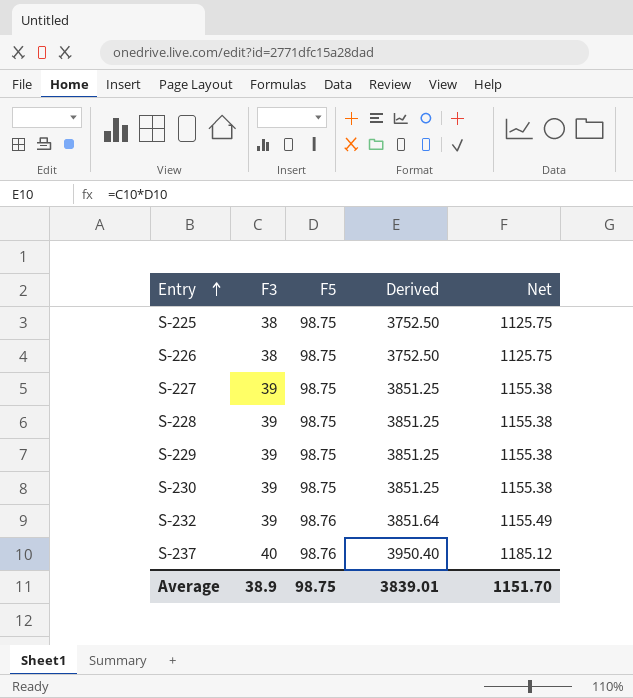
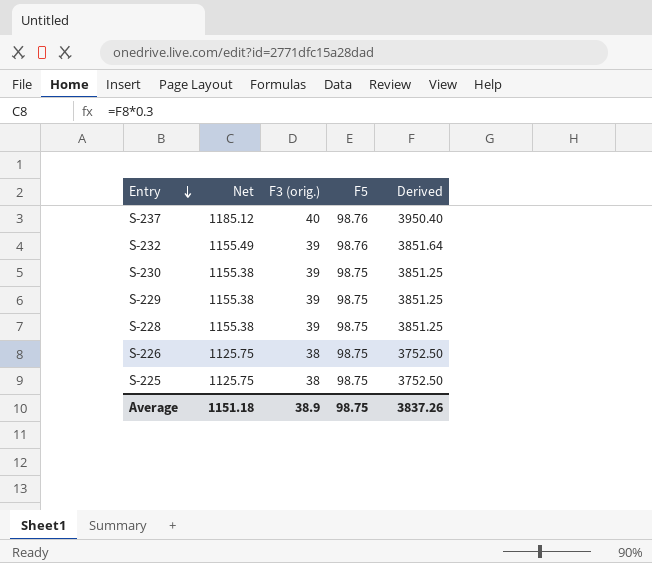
row order: Entry ascending -> Entry descending
column Net | position: 5 -> 2
column name: F3 -> F3 (orig.)
row S-227: 39 | 98.75 | 3851.25 | 1155.38 -> none
Average | Net: 1151.70 -> 1151.18
Average | Derived: 3839.01 -> 3837.26

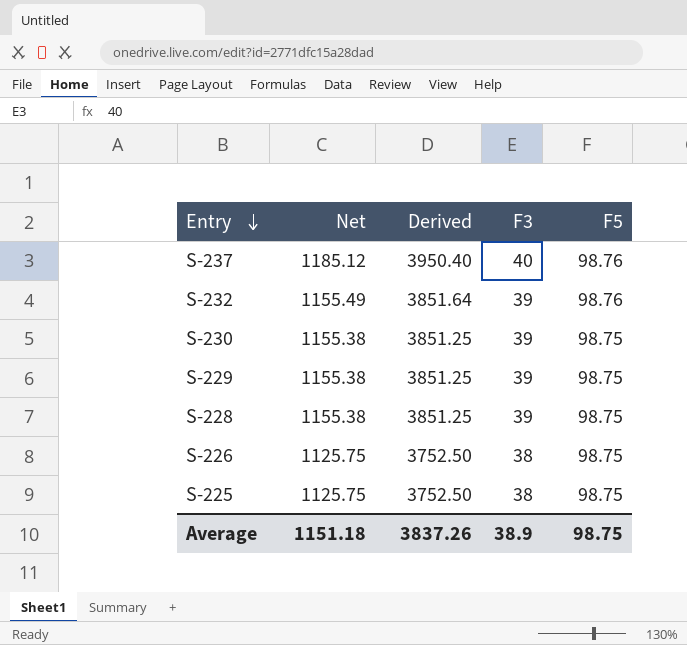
column Derived | position: 5 -> 3
column name: F3 (orig.) -> F3

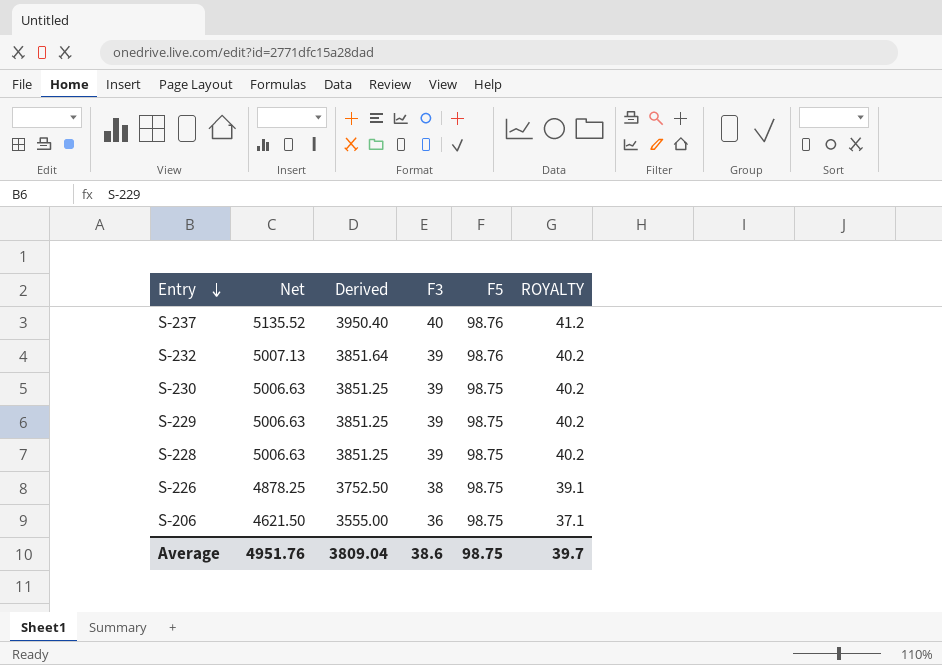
column Net | formula: [Derived] * 0.3 -> [Derived] * 1.3
column ROYALTY | formula: none -> [F3] * 1.03
row S-225: 1125.75 | 3752.50 | 38 | 98.75 -> none
row S-206: none -> 4621.50 | 3555.00 | 36 | 98.75 | 37.1
Average | Net: 1151.18 -> 4951.76
Average | Derived: 3837.26 -> 3809.04
Average | F3: 38.9 -> 38.6

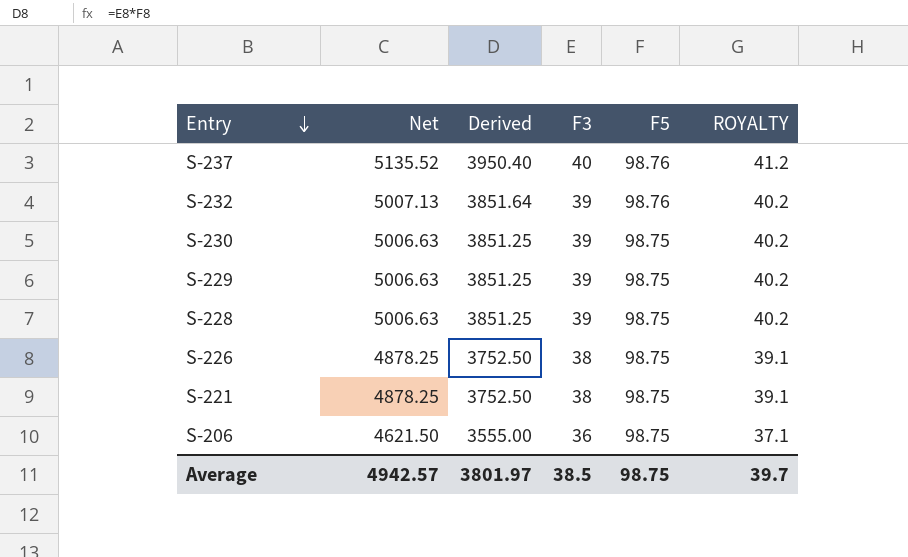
row S-221: none -> 4878.25 | 3752.50 | 38 | 98.75 | 39.1
Average | Net: 4951.76 -> 4942.57
Average | Derived: 3809.04 -> 3801.97
Average | F3: 38.6 -> 38.5

